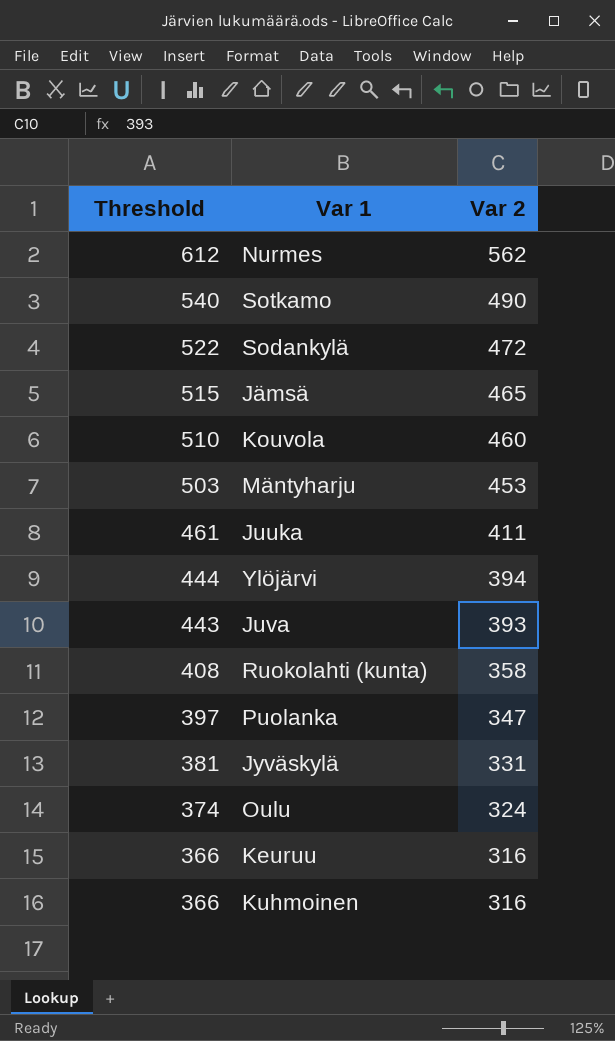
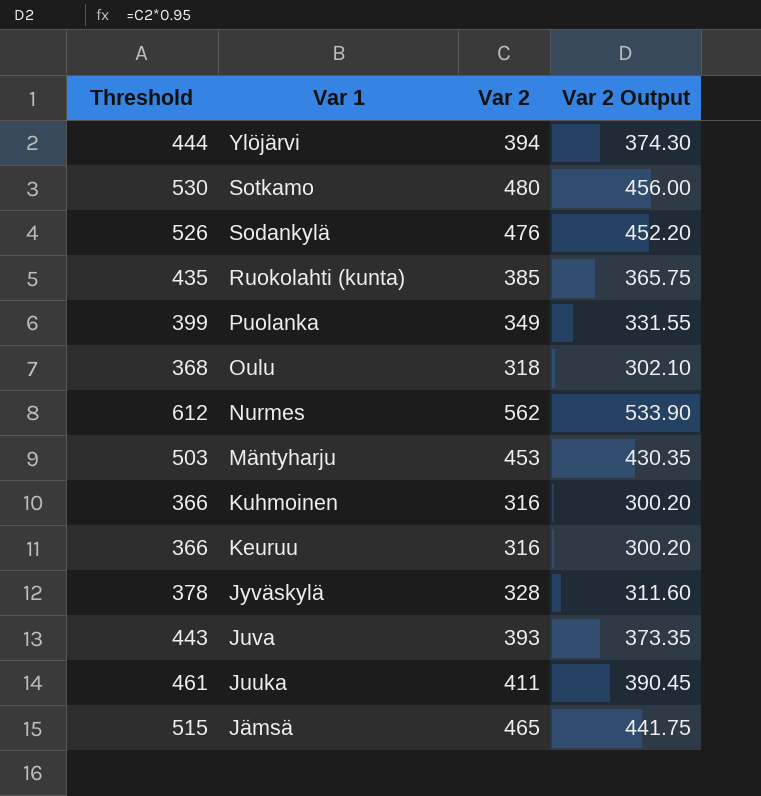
row order: Threshold descending -> Var 1 descending
column Var 2 Output | formula: none -> [Var 2] * 0.95
row Kouvola: 510 | 460 -> none
Sotkamo | Threshold: 540 -> 530
Sotkamo | Var 2: 490 -> 480
Sodankylä | Threshold: 522 -> 526
Sodankylä | Var 2: 472 -> 476
Ruokolahti (kunta) | Threshold: 408 -> 435
Ruokolahti (kunta) | Var 2: 358 -> 385
Puolanka | Threshold: 397 -> 399
Puolanka | Var 2: 347 -> 349
Oulu | Threshold: 374 -> 368
Oulu | Var 2: 324 -> 318
Jyväskylä | Threshold: 381 -> 378
Jyväskylä | Var 2: 331 -> 328

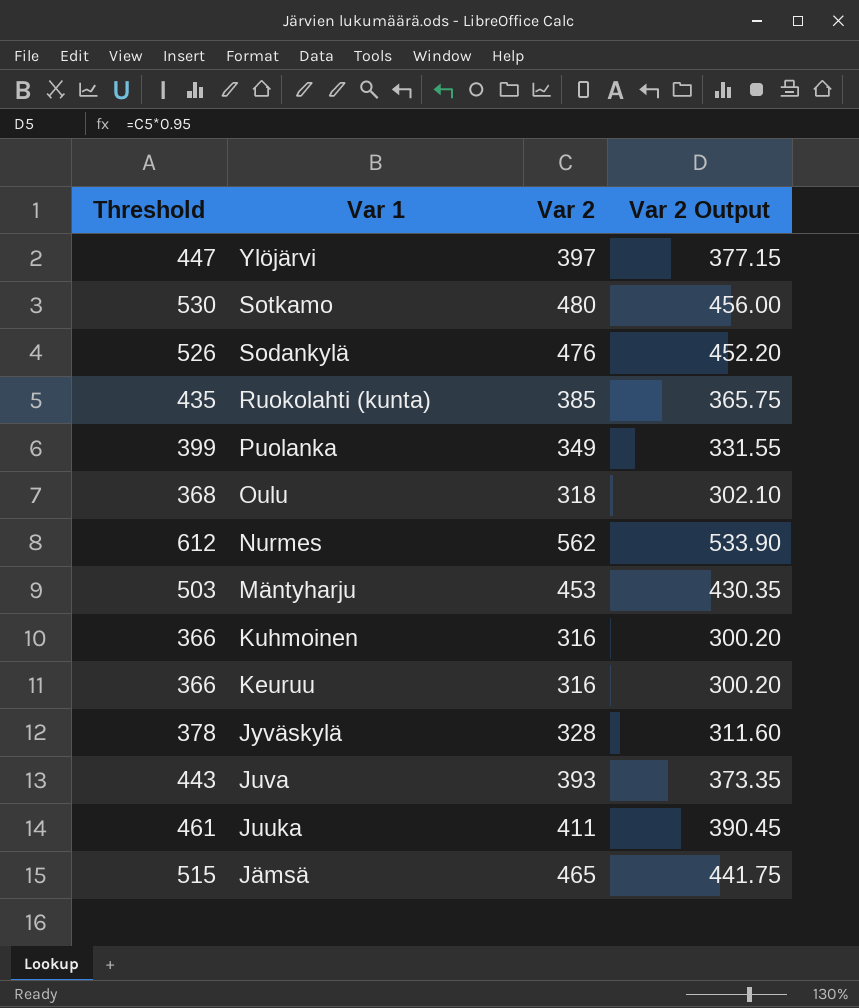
Ylöjärvi | Threshold: 444 -> 447
Ylöjärvi | Var 2: 394 -> 397
Ylöjärvi | Var 2 Output: 374.30 -> 377.15

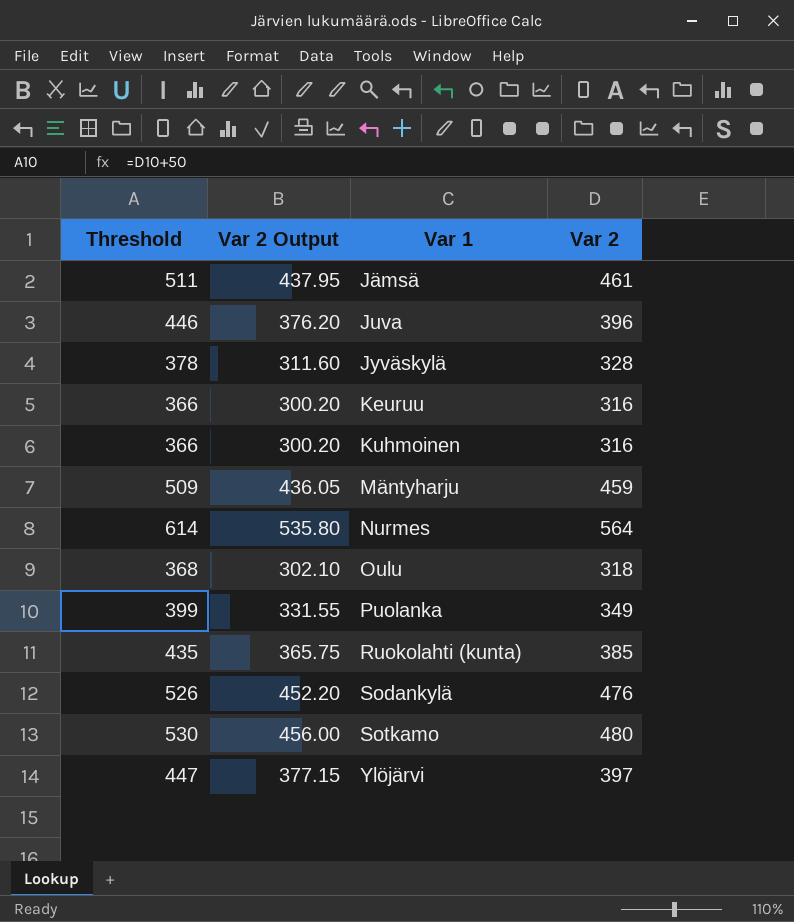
row order: Var 1 descending -> Var 1 ascending
column Var 2 Output | position: 4 -> 2
row Juuka: 461 | 411 | 390.45 -> none
Jämsä | Threshold: 515 -> 511
Jämsä | Var 2 Output: 441.75 -> 437.95
Jämsä | Var 2: 465 -> 461
Juva | Threshold: 443 -> 446
Juva | Var 2 Output: 373.35 -> 376.20
Juva | Var 2: 393 -> 396
Mäntyharju | Threshold: 503 -> 509
Mäntyharju | Var 2 Output: 430.35 -> 436.05
Mäntyharju | Var 2: 453 -> 459
Nurmes | Threshold: 612 -> 614
Nurmes | Var 2 Output: 533.90 -> 535.80
Nurmes | Var 2: 562 -> 564

